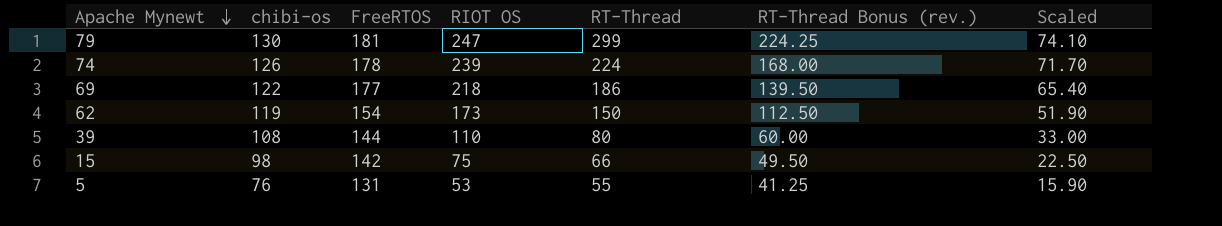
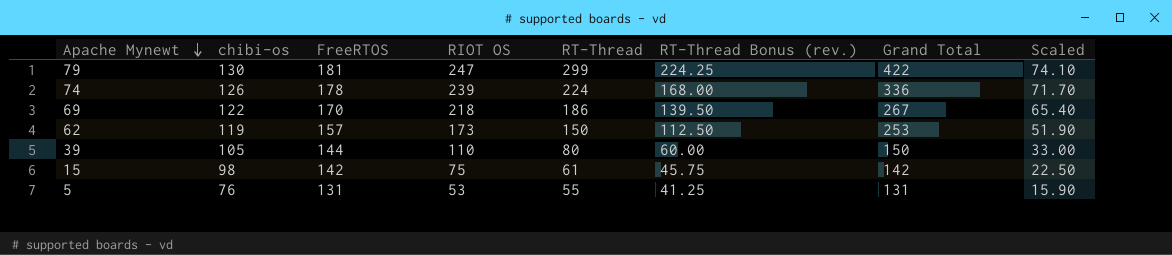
column Grand Total | position: none -> 7
69 | FreeRTOS: 177 -> 170
62 | FreeRTOS: 154 -> 157
39 | chibi-os: 108 -> 105
15 | RT-Thread: 66 -> 61
15 | RT-Thread Bonus (rev.): 49.50 -> 45.75

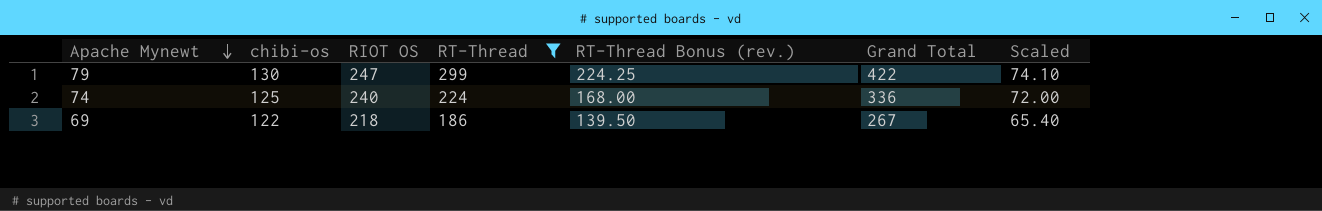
filter: none -> RT-Thread >= 186
column FreeRTOS | position: 3 -> none
74 | chibi-os: 126 -> 125
74 | RIOT OS: 239 -> 240
74 | Scaled: 71.70 -> 72.00

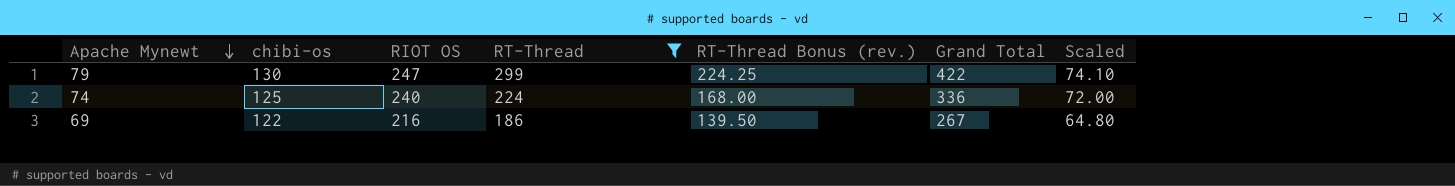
69 | RIOT OS: 218 -> 216
69 | Scaled: 65.40 -> 64.80

